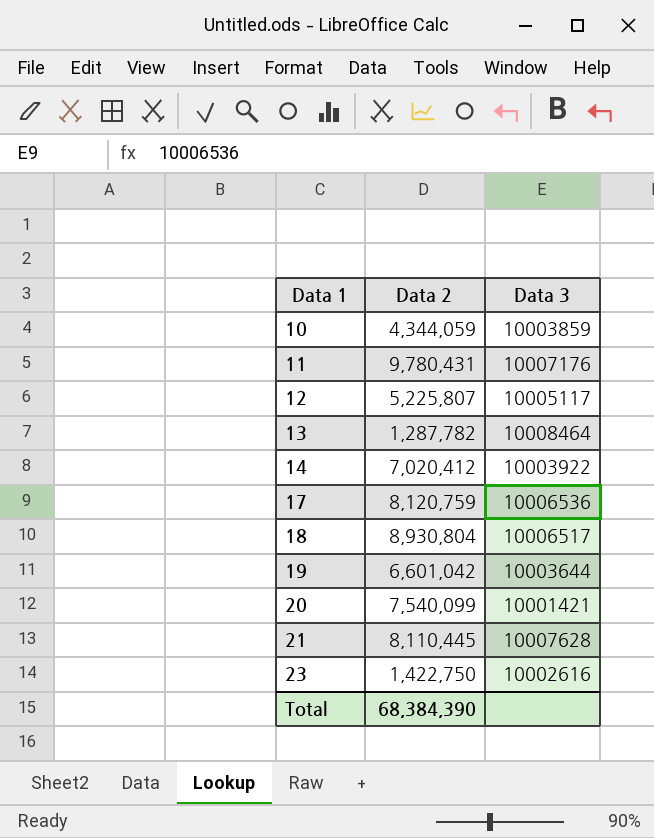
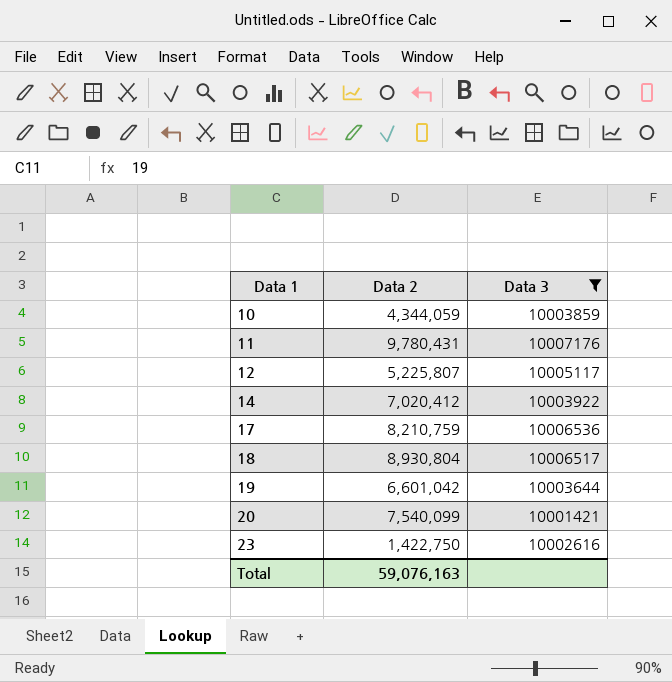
filter: none -> Data 3 <= 10007176
17 | Data 2: 8,120,759 -> 8,210,759
Total | Data 2: 68,384,390 -> 59,076,163

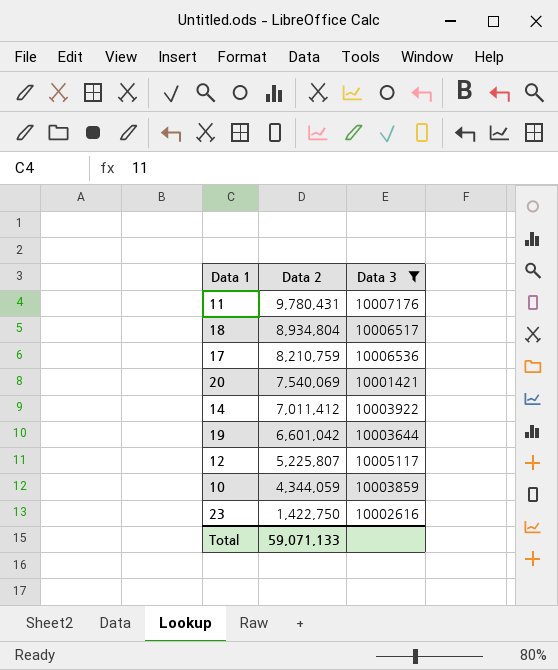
row order: Data 1 ascending -> Data 2 descending
18 | Data 2: 8,930,804 -> 8,934,804
20 | Data 2: 7,540,099 -> 7,540,069
14 | Data 2: 7,020,412 -> 7,011,412
Total | Data 2: 59,076,163 -> 59,071,133

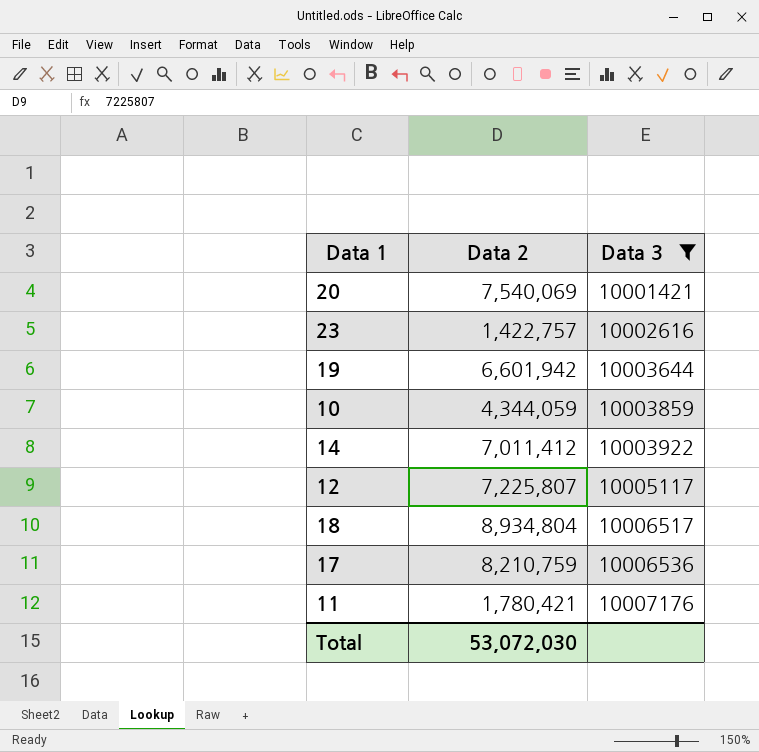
row order: Data 2 descending -> Data 3 ascending
23 | Data 2: 1,422,750 -> 1,422,757
19 | Data 2: 6,601,042 -> 6,601,942
12 | Data 2: 5,225,807 -> 7,225,807
11 | Data 2: 9,780,431 -> 1,780,421
Total | Data 2: 59,071,133 -> 53,072,030

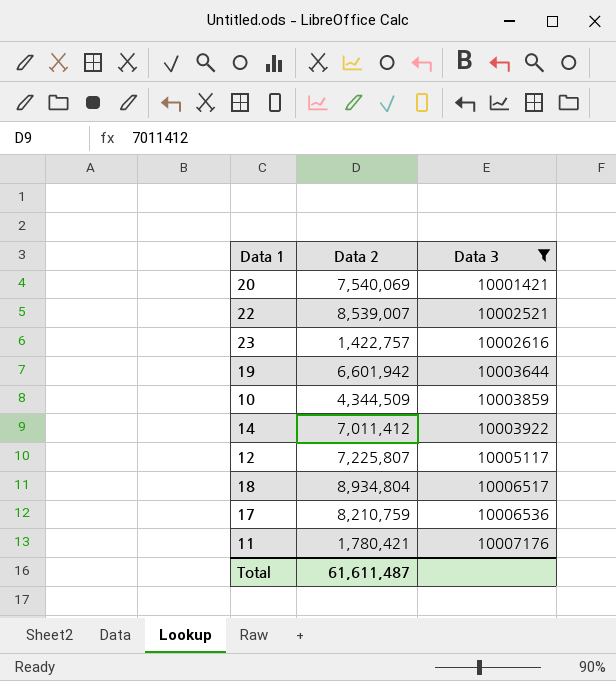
row 22: none -> 8,539,007 | 10002521
10 | Data 2: 4,344,059 -> 4,344,509
Total | Data 2: 53,072,030 -> 61,611,487

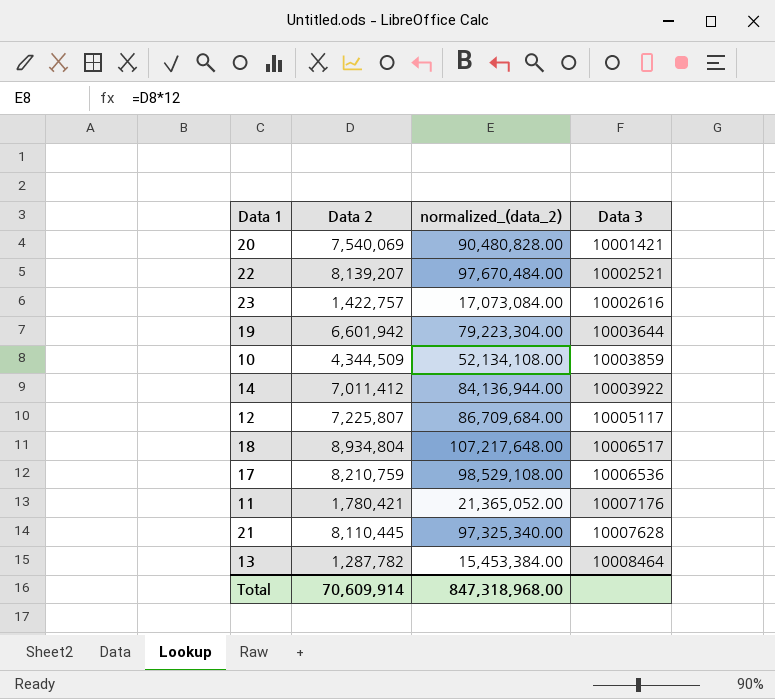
filter: Data 3 <= 10007176 -> none
column normalized_(data_2) | formula: none -> [Data 2] * 12
22 | Data 2: 8,539,007 -> 8,139,207
Total | Data 2: 61,611,487 -> 70,609,914

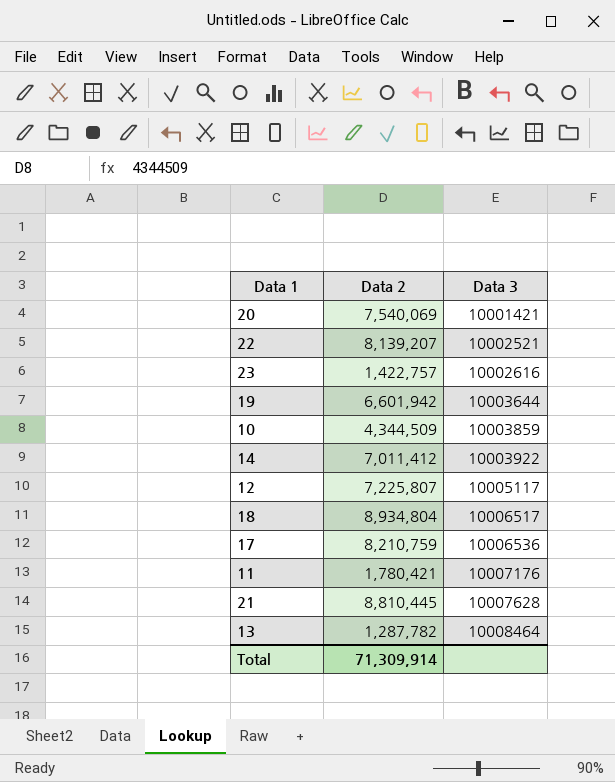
column normalized_(data_2) | formula: [Data 2] * 12 -> none
21 | Data 2: 8,110,445 -> 8,810,445
Total | Data 2: 70,609,914 -> 71,309,914

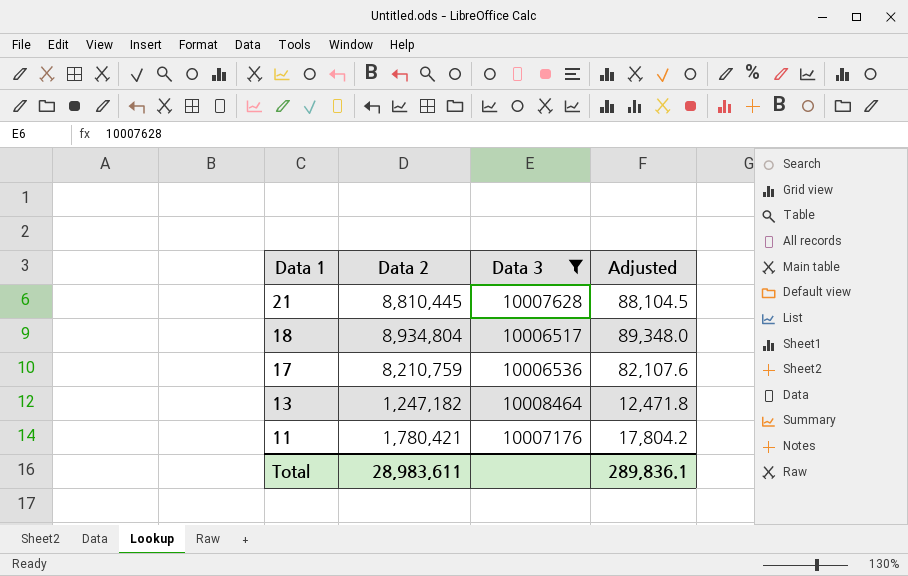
filter: none -> Data 3 >= 10006517
row order: Data 3 ascending -> Data 1 descending
column Adjusted | formula: none -> [Data 2] * 0.01
13 | Data 2: 1,287,782 -> 1,247,182
Total | Data 2: 71,309,914 -> 28,983,611

